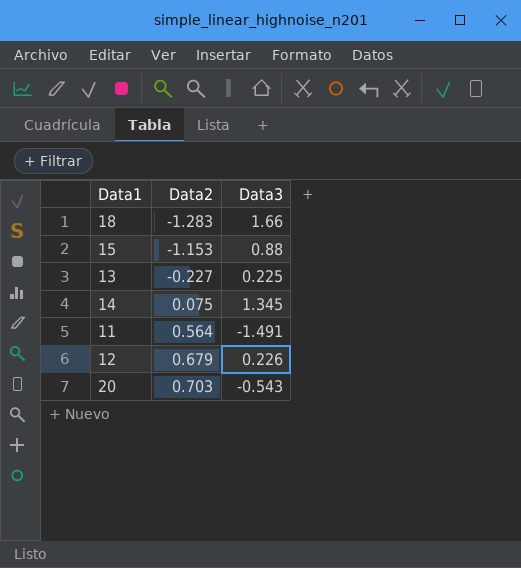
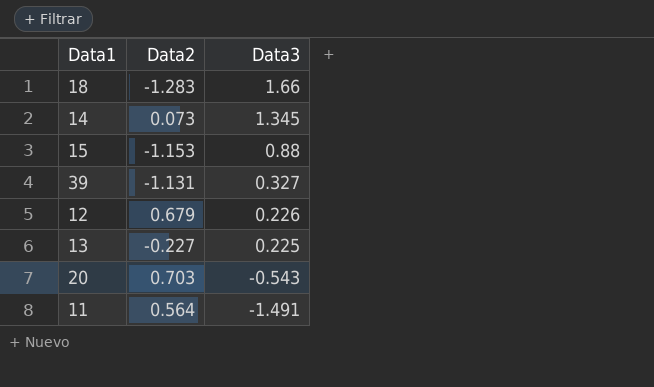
row order: Data2 ascending -> Data3 descending
14 | Data2: 0.075 -> 0.073
row 39: none -> -1.131 | 0.327

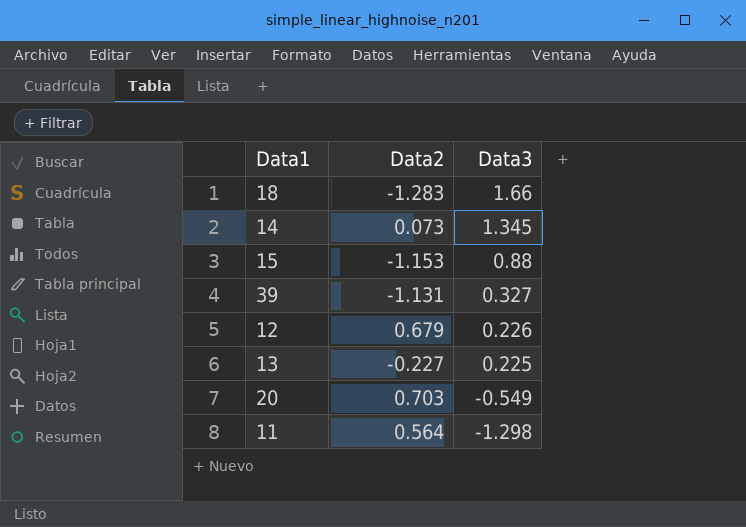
20 | Data3: -0.543 -> -0.549
11 | Data3: -1.491 -> -1.298

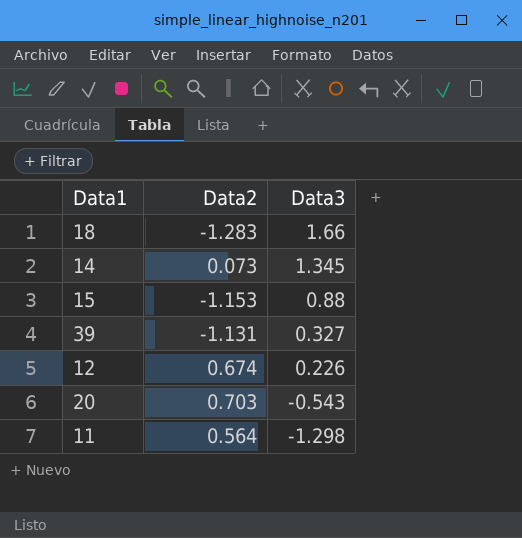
row 13: -0.227 | 0.225 -> none
12 | Data2: 0.679 -> 0.674
20 | Data3: -0.549 -> -0.543

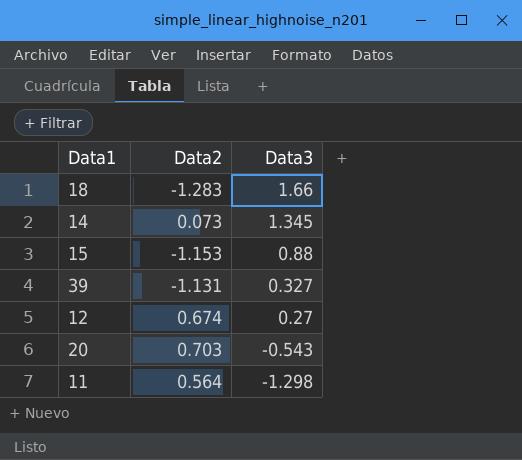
12 | Data3: 0.226 -> 0.27

